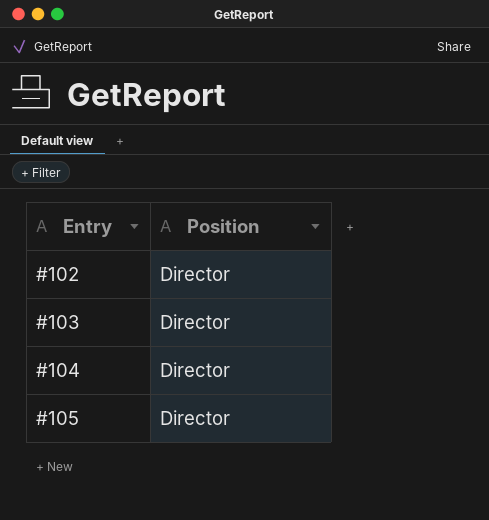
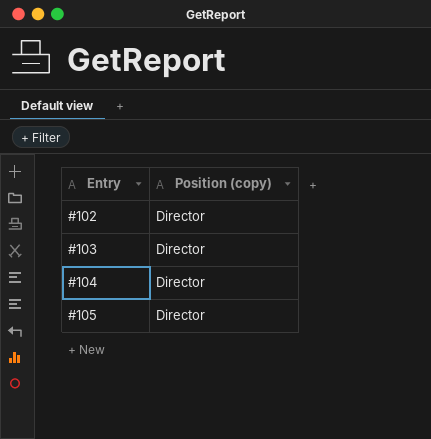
column name: Position -> Position (copy)

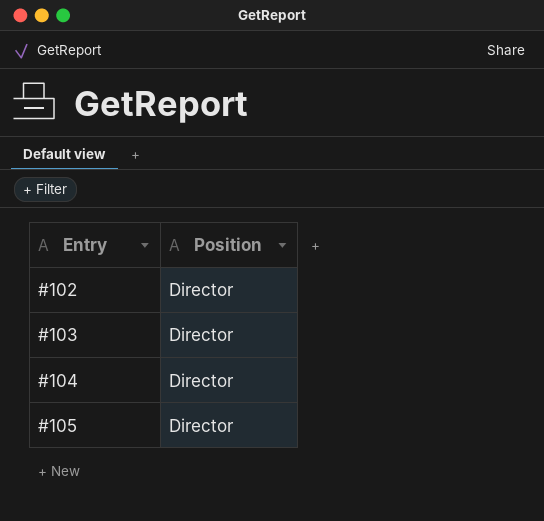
column name: Position (copy) -> Position

